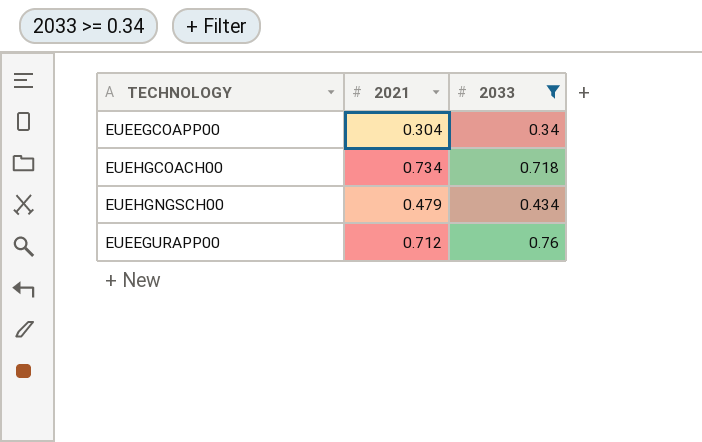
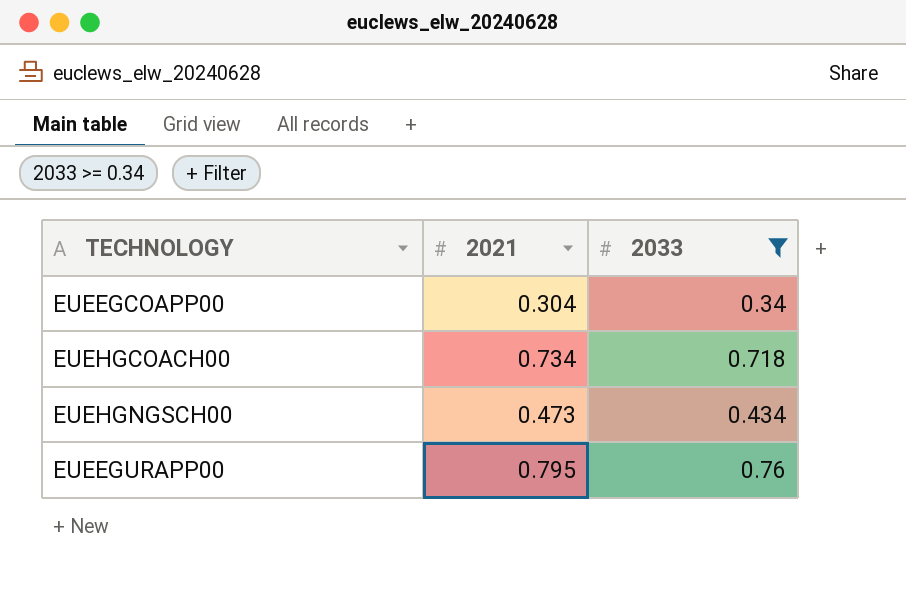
EUEHGNGSCH00 | 2021: 0.479 -> 0.473
EUEEGURAPP00 | 2021: 0.712 -> 0.795

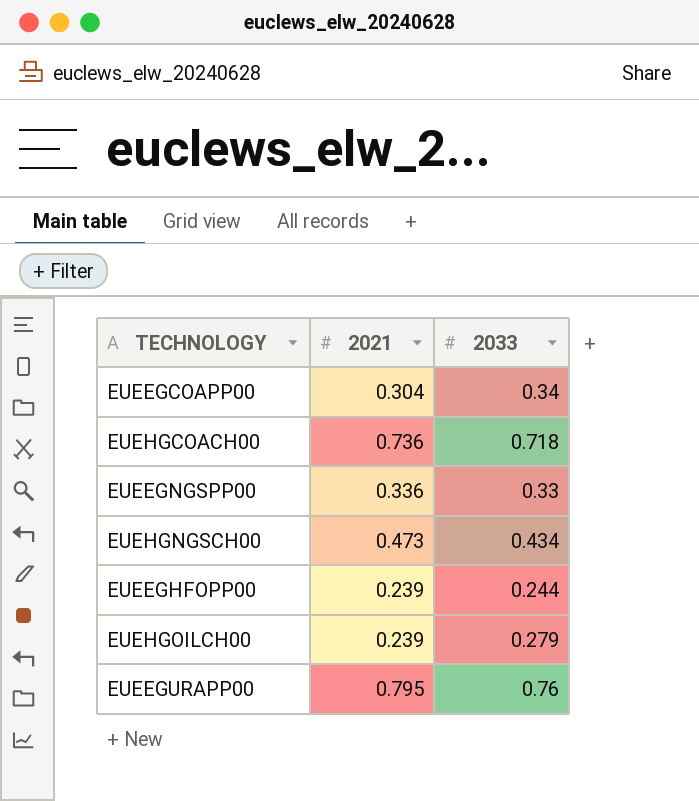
filter: 2033 >= 0.34 -> none
EUEHGCOACH00 | 2021: 0.734 -> 0.736

